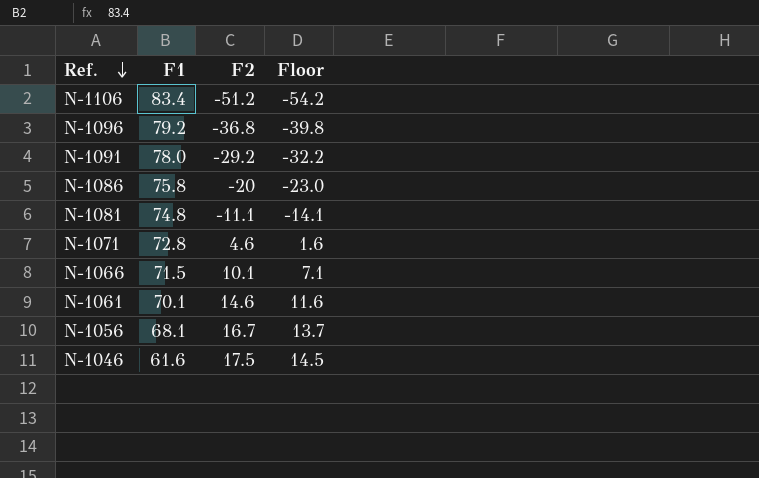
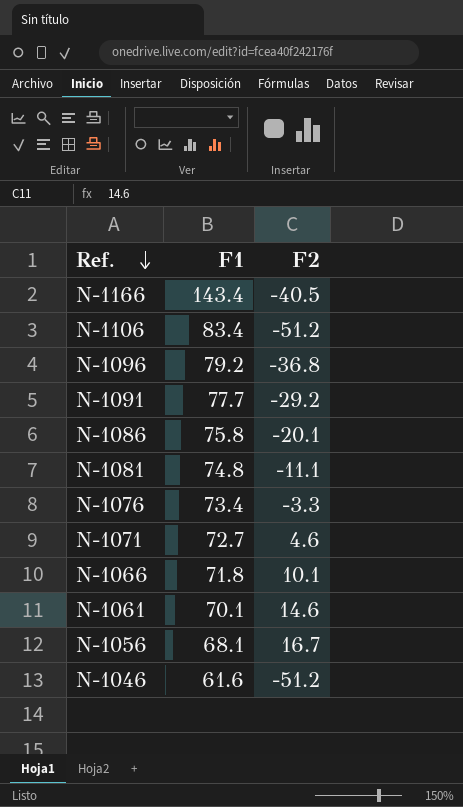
column Floor | formula: [F2] - 3 -> none
row N-1166: none -> 143.4 | -40.5
N-1091 | F1: 78.0 -> 77.7
N-1086 | F2: -20 -> -20.1
row N-1076: none -> 73.4 | -3.3
N-1071 | F1: 72.8 -> 72.7
N-1066 | F1: 71.5 -> 71.8
N-1046 | F2: 17.5 -> -51.2

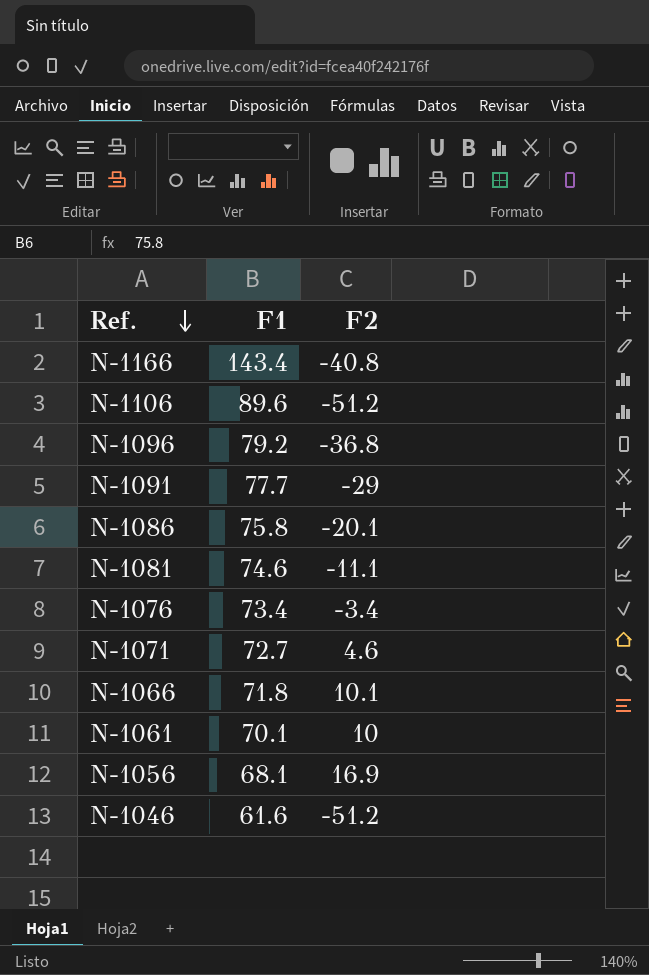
N-1166 | F2: -40.5 -> -40.8
N-1106 | F1: 83.4 -> 89.6
N-1091 | F2: -29.2 -> -29
N-1081 | F1: 74.8 -> 74.6
N-1076 | F2: -3.3 -> -3.4
N-1061 | F2: 14.6 -> 10
N-1056 | F2: 16.7 -> 16.9

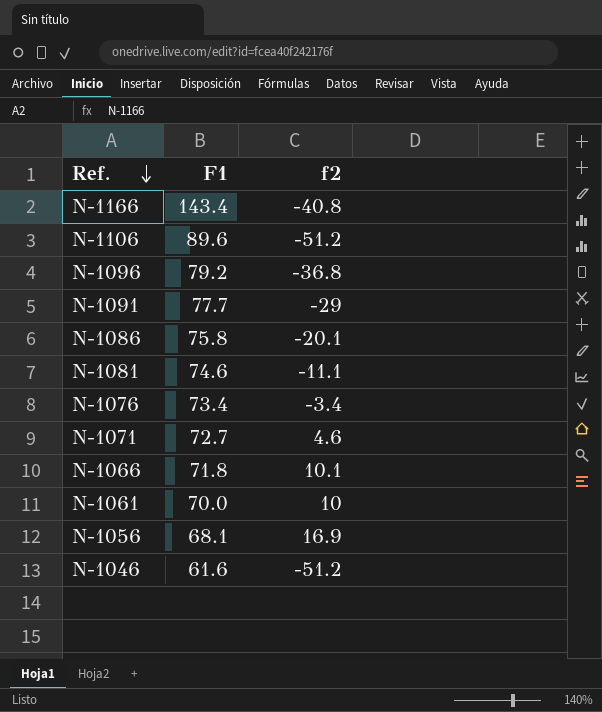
column name: F2 -> f2
N-1061 | F1: 70.1 -> 70.0

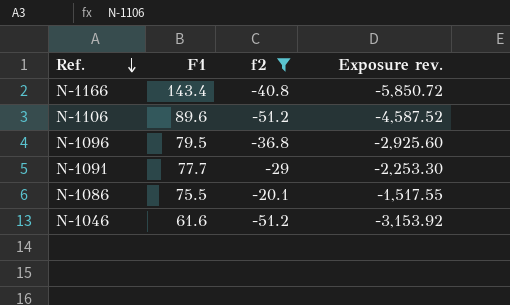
filter: none -> f2 <= -20.1
column Exposure rev. | formula: none -> [F1] * [f2]
N-1096 | F1: 79.2 -> 79.5
N-1086 | F1: 75.8 -> 75.5

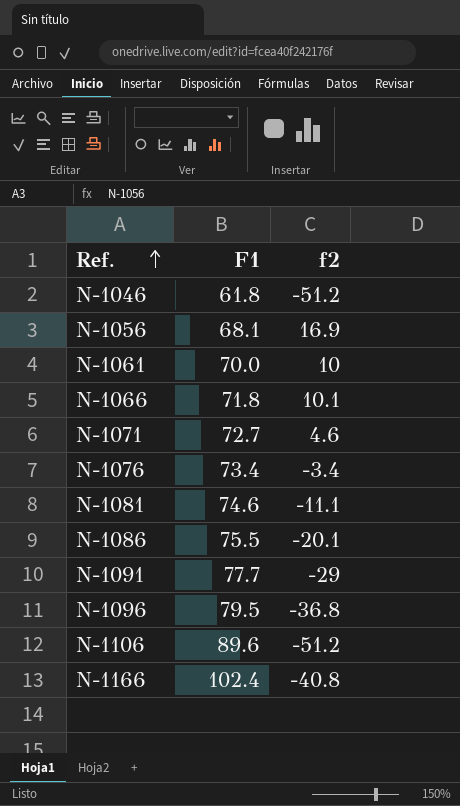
filter: f2 <= -20.1 -> none
row order: Ref. descending -> Ref. ascending
column Exposure rev. | formula: [F1] * [f2] -> none
N-1046 | F1: 61.6 -> 61.8
N-1166 | F1: 143.4 -> 102.4

